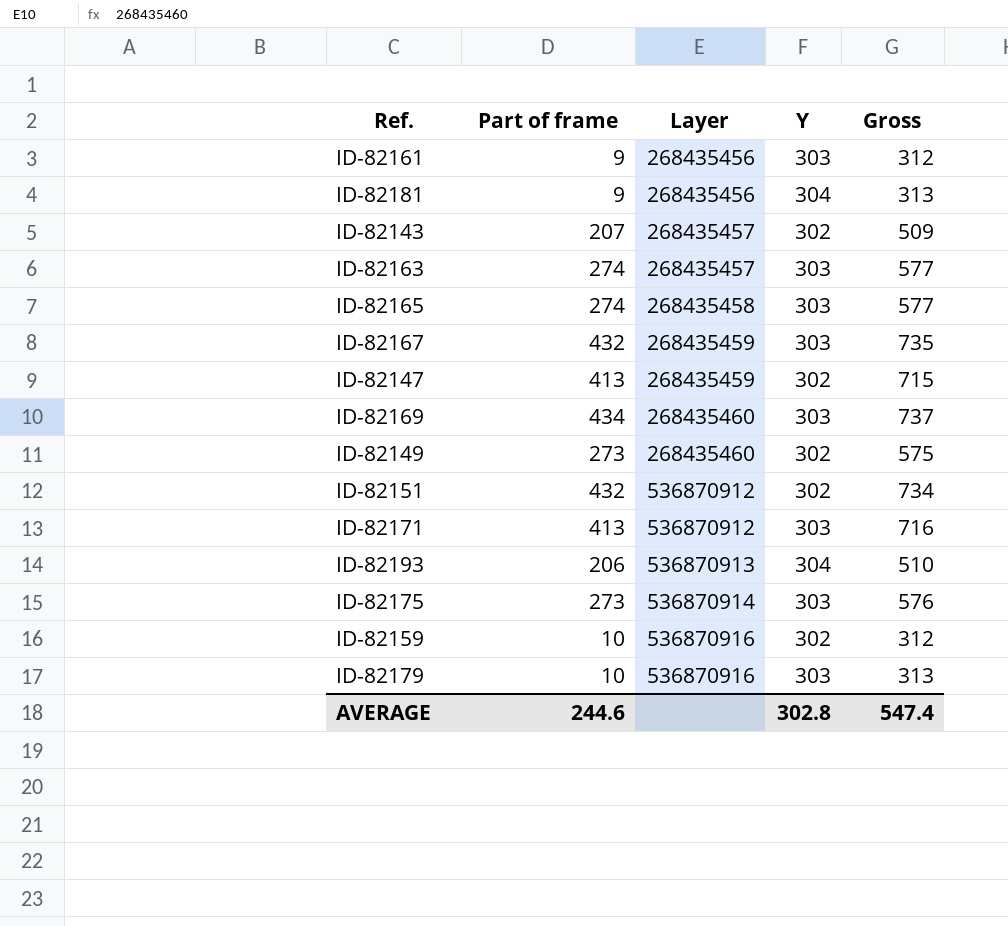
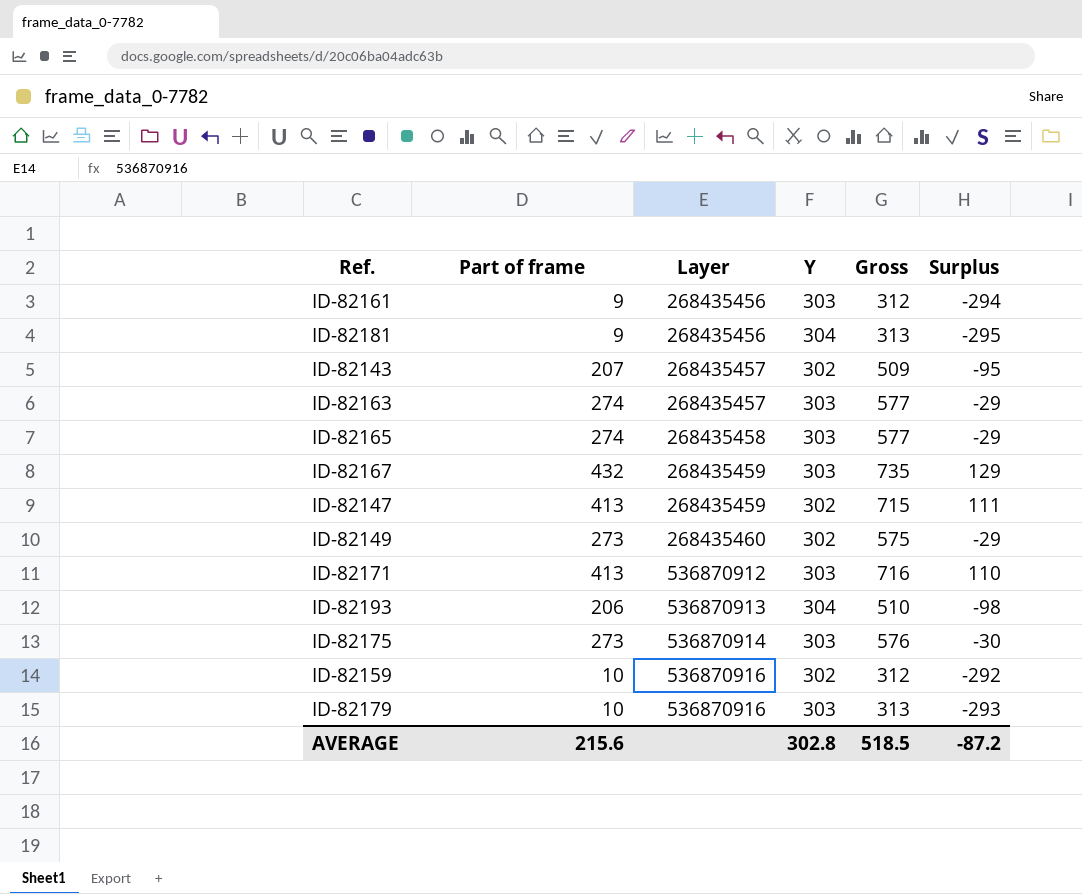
column Surplus | formula: none -> [Part of frame] - [Y]
row ID-82169: 434 | 268435460 | 303 | 737 -> none
row ID-82151: 432 | 536870912 | 302 | 734 -> none
AVERAGE | Part of frame: 244.6 -> 215.6
AVERAGE | Gross: 547.4 -> 518.5

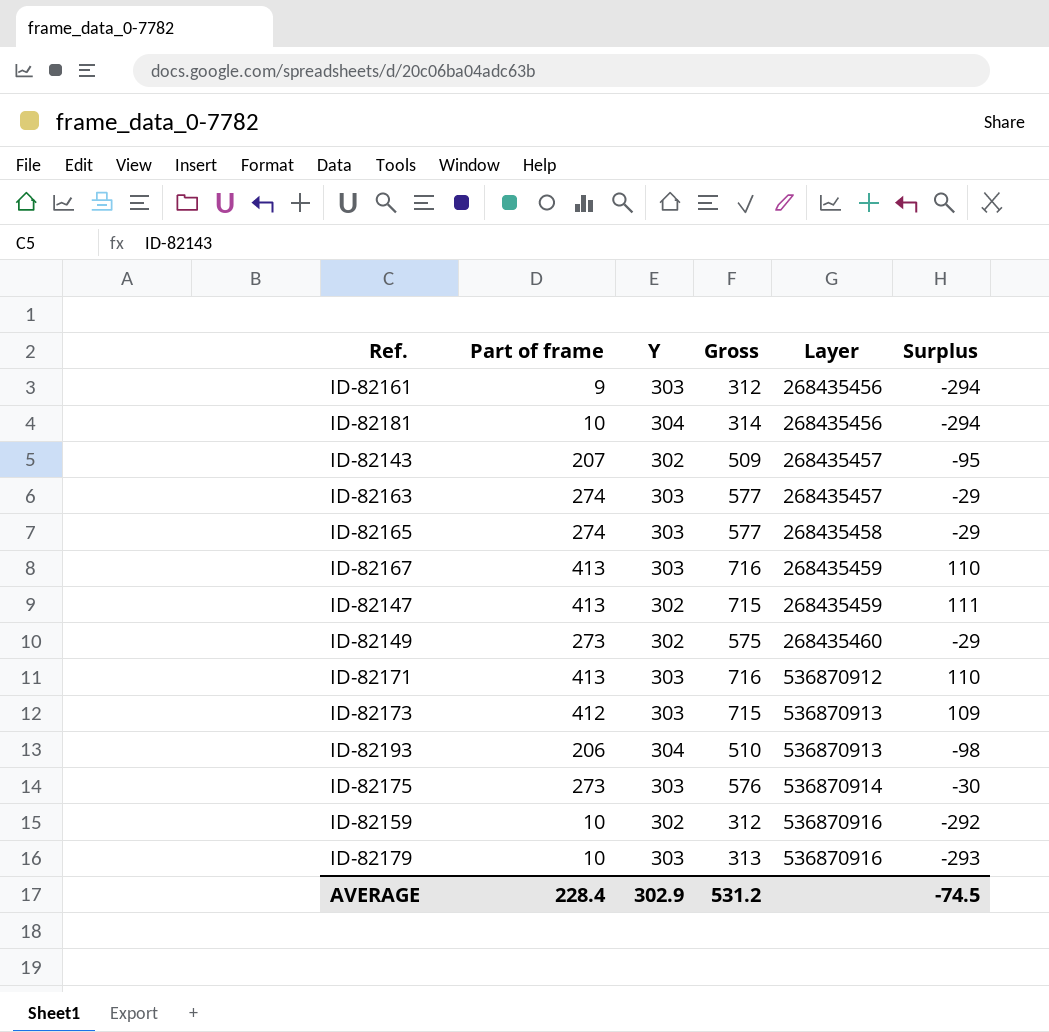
column Layer | position: 3 -> 5
ID-82181 | Part of frame: 9 -> 10
ID-82181 | Gross: 313 -> 314
ID-82181 | Surplus: -295 -> -294
ID-82167 | Part of frame: 432 -> 413
ID-82167 | Gross: 735 -> 716
ID-82167 | Surplus: 129 -> 110
row ID-82173: none -> 412 | 303 | 715 | 536870913 | 109
AVERAGE | Part of frame: 215.6 -> 228.4
AVERAGE | Y: 302.8 -> 302.9
AVERAGE | Gross: 518.5 -> 531.2
AVERAGE | Surplus: -87.2 -> -74.5

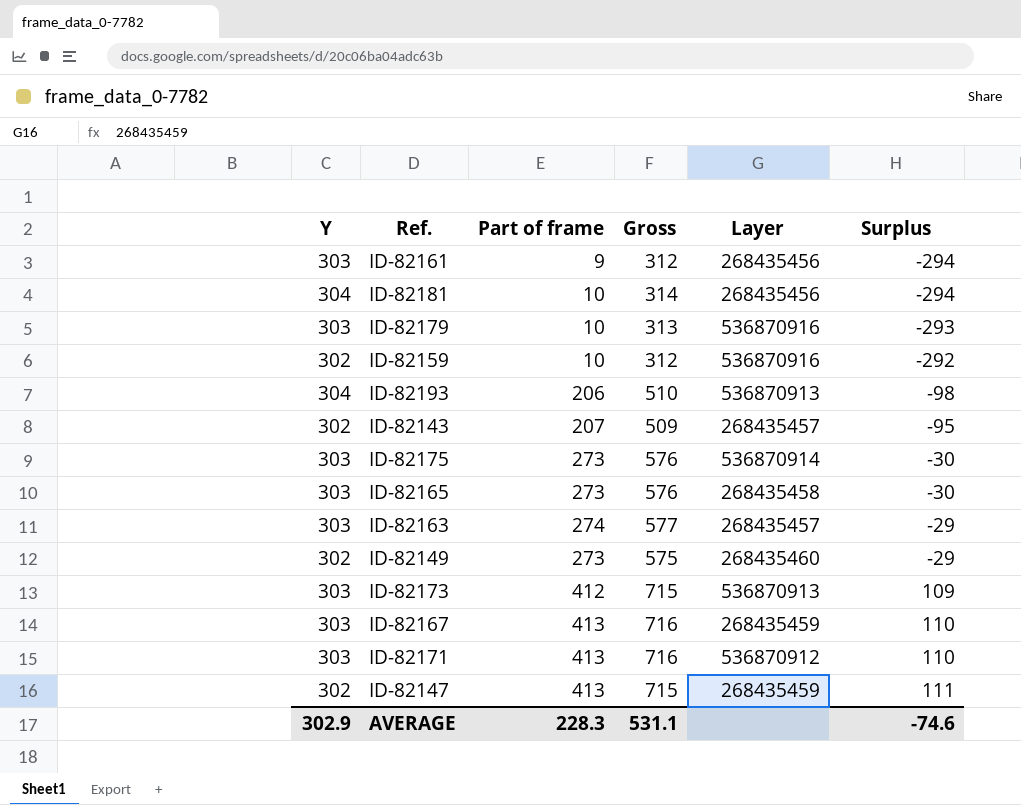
row order: Layer ascending -> Surplus ascending
column Y | position: 3 -> 1
ID-82165 | Part of frame: 274 -> 273
ID-82165 | Gross: 577 -> 576
ID-82165 | Surplus: -29 -> -30
AVERAGE | Part of frame: 228.4 -> 228.3
AVERAGE | Gross: 531.2 -> 531.1
AVERAGE | Surplus: -74.5 -> -74.6

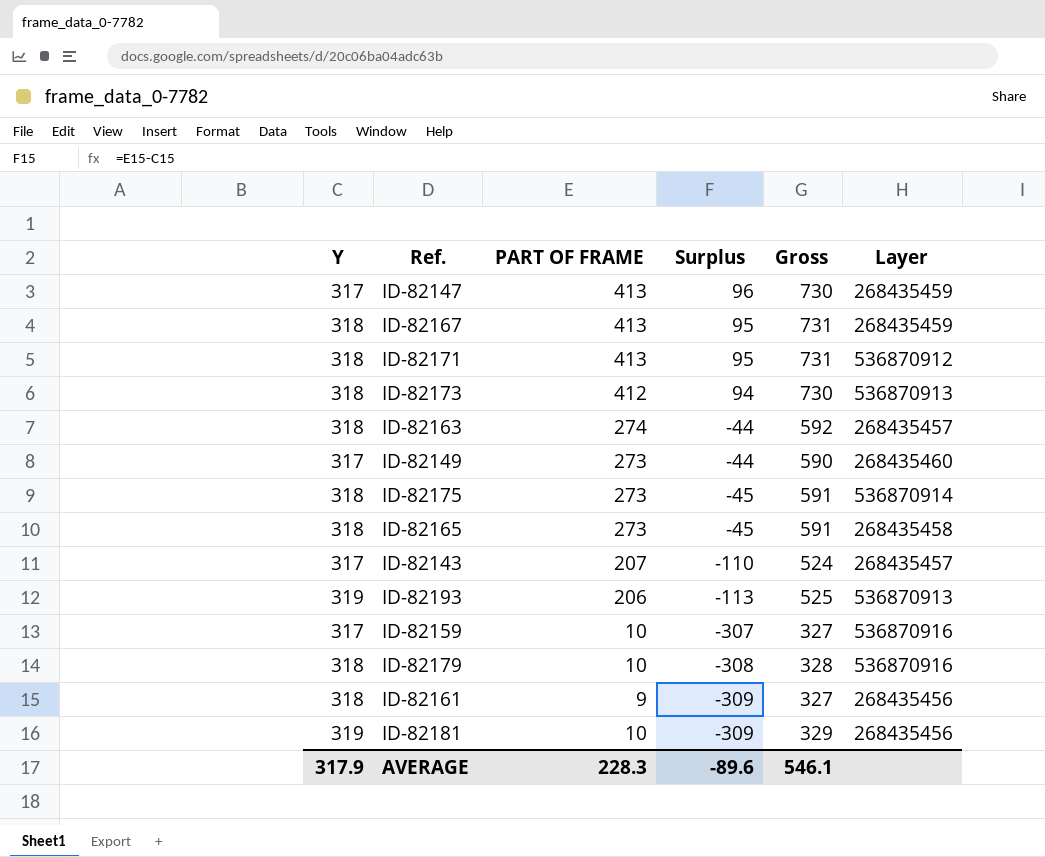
row order: Surplus ascending -> Surplus descending
column name: Part of frame -> PART OF FRAME
column Surplus | position: 6 -> 4
ID-82147 | Y: 302 -> 317
ID-82147 | Surplus: 111 -> 96
ID-82147 | Gross: 715 -> 730
ID-82167 | Y: 303 -> 318
ID-82167 | Surplus: 110 -> 95
ID-82167 | Gross: 716 -> 731
ID-82171 | Y: 303 -> 318
ID-82171 | Surplus: 110 -> 95
ID-82171 | Gross: 716 -> 731
ID-82173 | Y: 303 -> 318
ID-82173 | Surplus: 109 -> 94
ID-82173 | Gross: 715 -> 730
ID-82163 | Y: 303 -> 318
ID-82163 | Surplus: -29 -> -44
ID-82163 | Gross: 577 -> 592
ID-82149 | Y: 302 -> 317
ID-82149 | Surplus: -29 -> -44
ID-82149 | Gross: 575 -> 590
ID-82175 | Y: 303 -> 318
ID-82175 | Surplus: -30 -> -45
ID-82175 | Gross: 576 -> 591
ID-82165 | Y: 303 -> 318
ID-82165 | Surplus: -30 -> -45
ID-82165 | Gross: 576 -> 591
ID-82143 | Y: 302 -> 317
ID-82143 | Surplus: -95 -> -110
ID-82143 | Gross: 509 -> 524
ID-82193 | Y: 304 -> 319
ID-82193 | Surplus: -98 -> -113
ID-82193 | Gross: 510 -> 525
ID-82159 | Y: 302 -> 317
ID-82159 | Surplus: -292 -> -307
ID-82159 | Gross: 312 -> 327
ID-82179 | Y: 303 -> 318
ID-82179 | Surplus: -293 -> -308
ID-82179 | Gross: 313 -> 328
ID-82161 | Y: 303 -> 318
ID-82161 | Surplus: -294 -> -309
ID-82161 | Gross: 312 -> 327
ID-82181 | Y: 304 -> 319
ID-82181 | Surplus: -294 -> -309
ID-82181 | Gross: 314 -> 329
AVERAGE | Y: 302.9 -> 317.9
AVERAGE | Surplus: -74.6 -> -89.6
AVERAGE | Gross: 531.1 -> 546.1

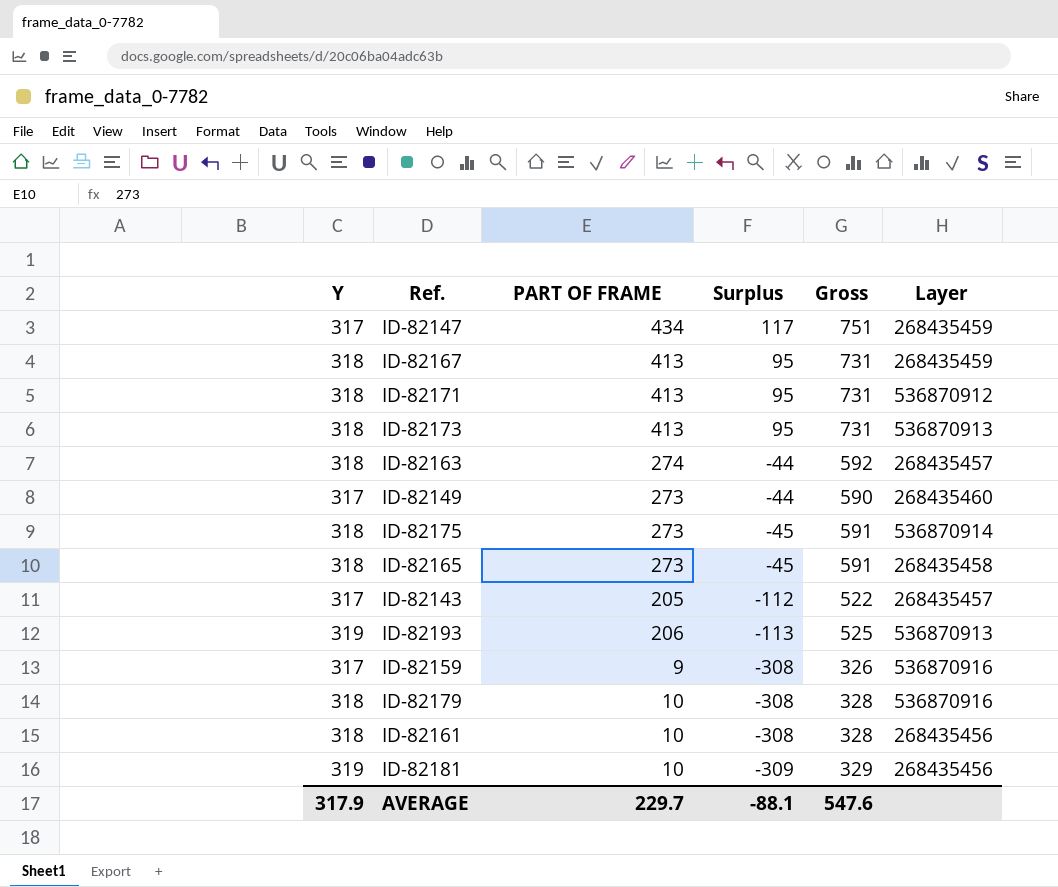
ID-82147 | PART OF FRAME: 413 -> 434
ID-82147 | Surplus: 96 -> 117
ID-82147 | Gross: 730 -> 751
ID-82173 | PART OF FRAME: 412 -> 413
ID-82173 | Surplus: 94 -> 95
ID-82173 | Gross: 730 -> 731
ID-82143 | PART OF FRAME: 207 -> 205
ID-82143 | Surplus: -110 -> -112
ID-82143 | Gross: 524 -> 522
ID-82159 | PART OF FRAME: 10 -> 9
ID-82159 | Surplus: -307 -> -308
ID-82159 | Gross: 327 -> 326
ID-82161 | PART OF FRAME: 9 -> 10
ID-82161 | Surplus: -309 -> -308
ID-82161 | Gross: 327 -> 328
AVERAGE | PART OF FRAME: 228.3 -> 229.7
AVERAGE | Surplus: -89.6 -> -88.1
AVERAGE | Gross: 546.1 -> 547.6

